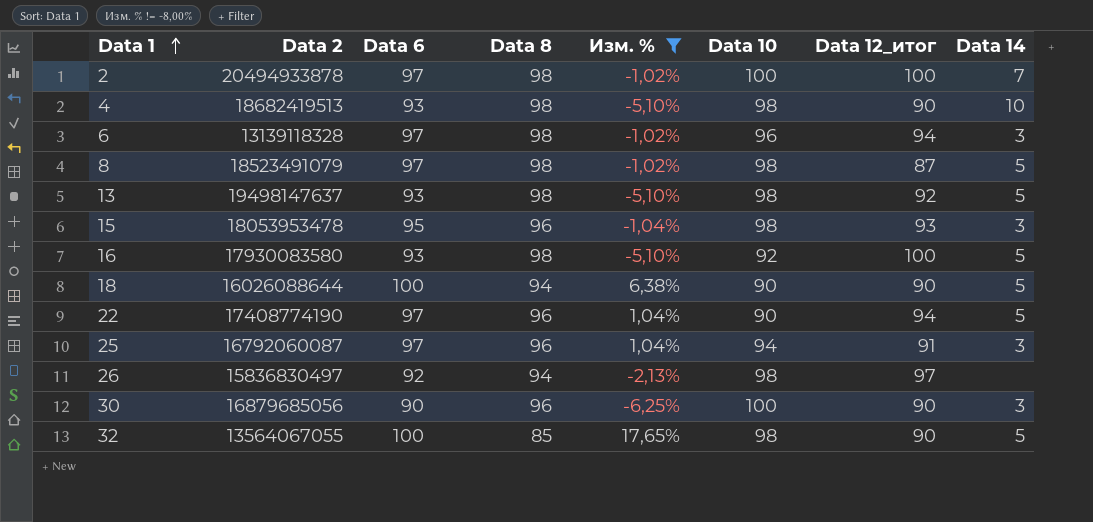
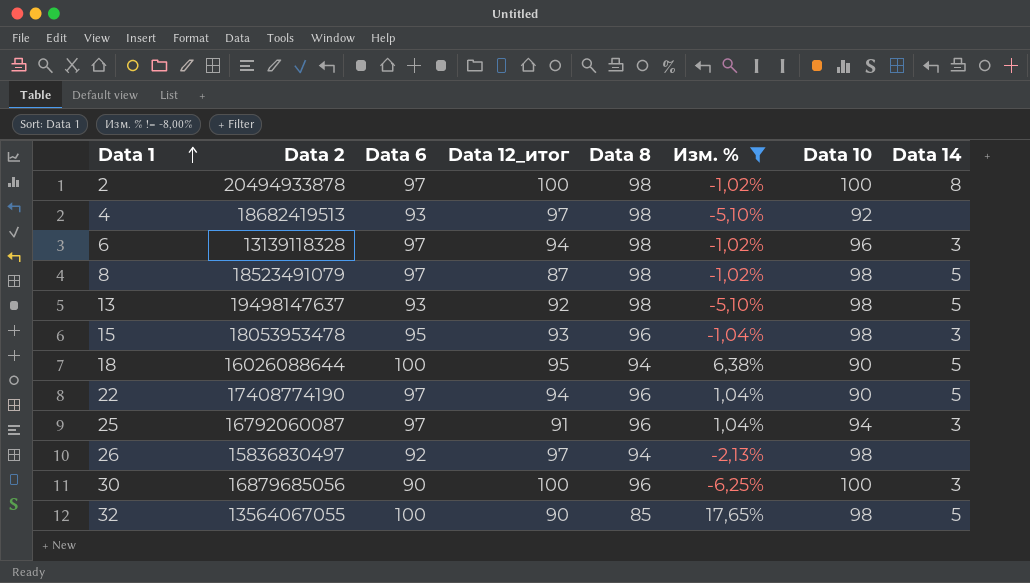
column Data 12_итог | position: 7 -> 4
row 16: 17930083580 | 93 | 98 | -5,10% | 92 | 100 | 5 -> none
2 | Data 14: 7 -> 8
4 | Data 12_итог: 90 -> 97
4 | Data 10: 98 -> 92
4 | Data 14: 10 -> none
18 | Data 12_итог: 90 -> 95
30 | Data 12_итог: 90 -> 100

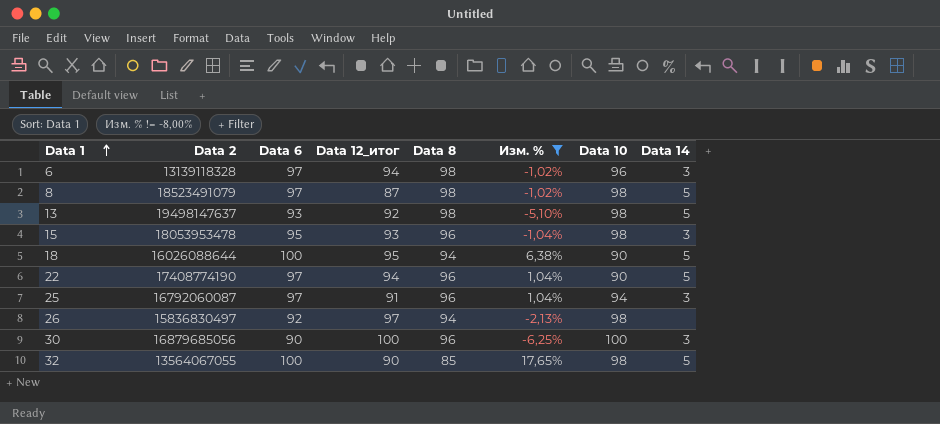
row 2: 20494933878 | 97 | 100 | 98 | -1,02% | 100 | 8 -> none
row 4: 18682419513 | 93 | 97 | 98 | -5,10% | 92 | none -> none

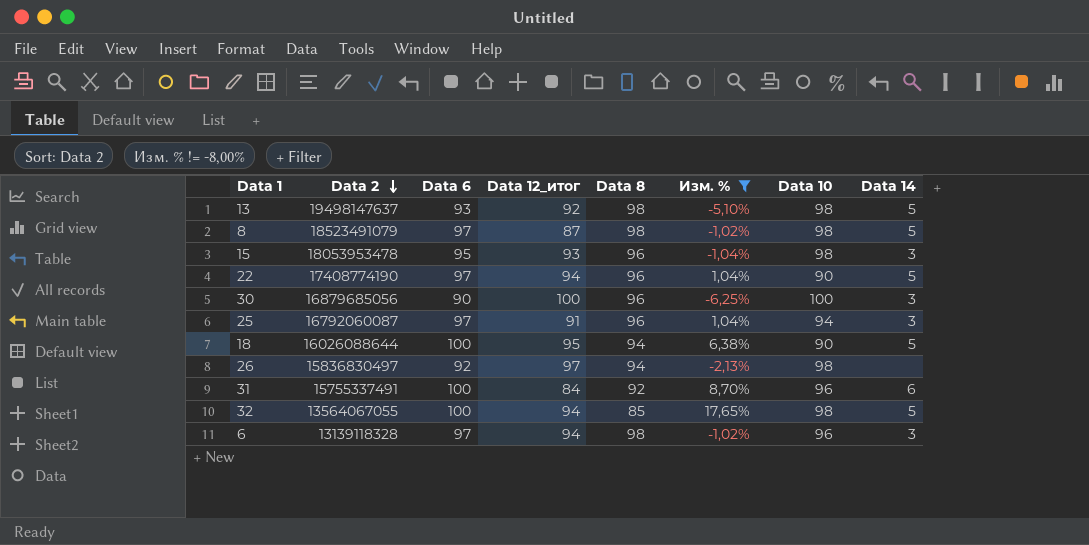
row order: Data 1 ascending -> Data 2 descending
row 31: none -> 15755337491 | 100 | 84 | 92 | 8,70% | 96 | 6
32 | Data 12_итог: 90 -> 94

